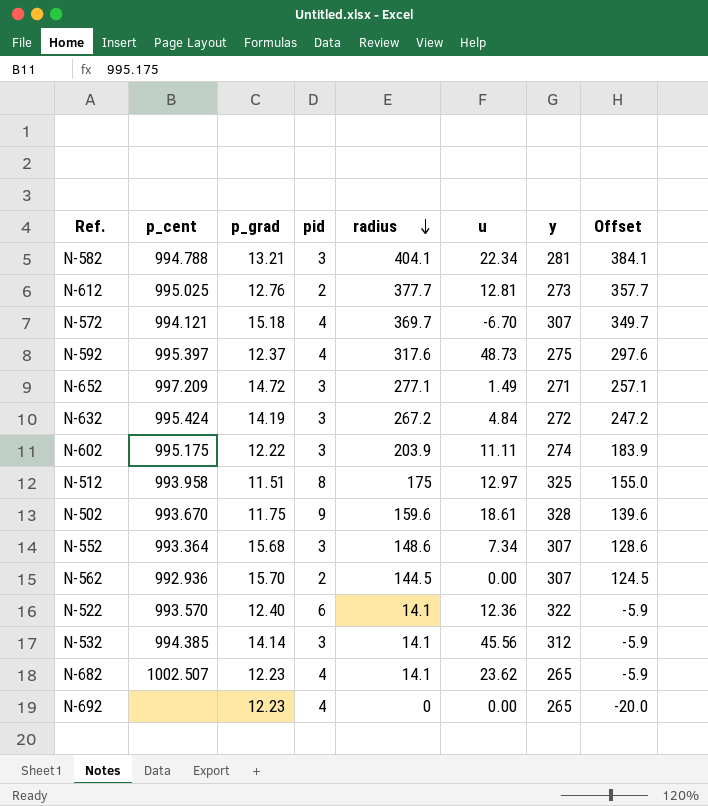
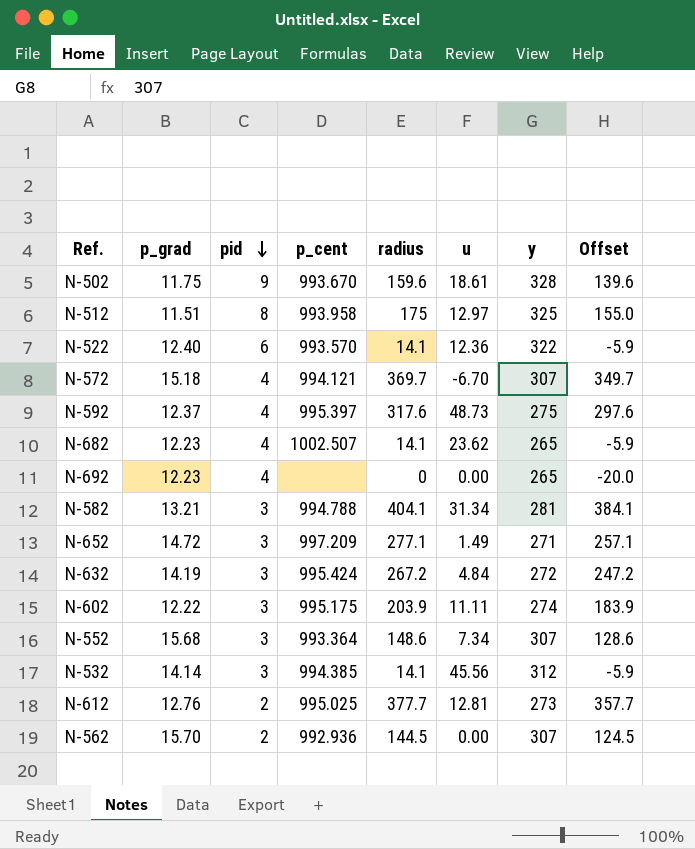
row order: radius descending -> pid descending
column p_cent | position: 2 -> 4
N-582 | u: 22.34 -> 31.34

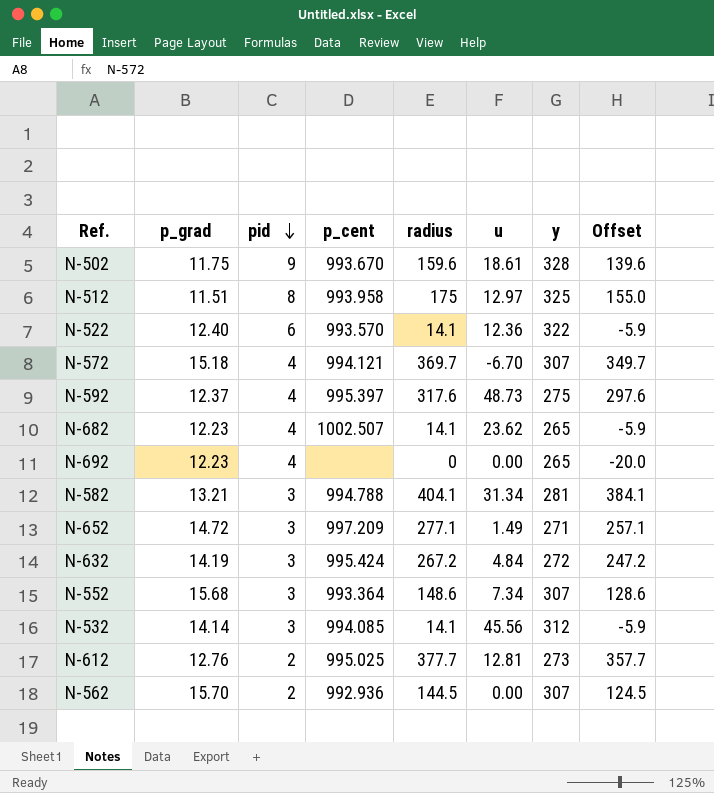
row N-602: 12.22 | 3 | 995.175 | 203.9 | 11.11 | 274 | 183.9 -> none
N-532 | p_cent: 994.385 -> 994.085

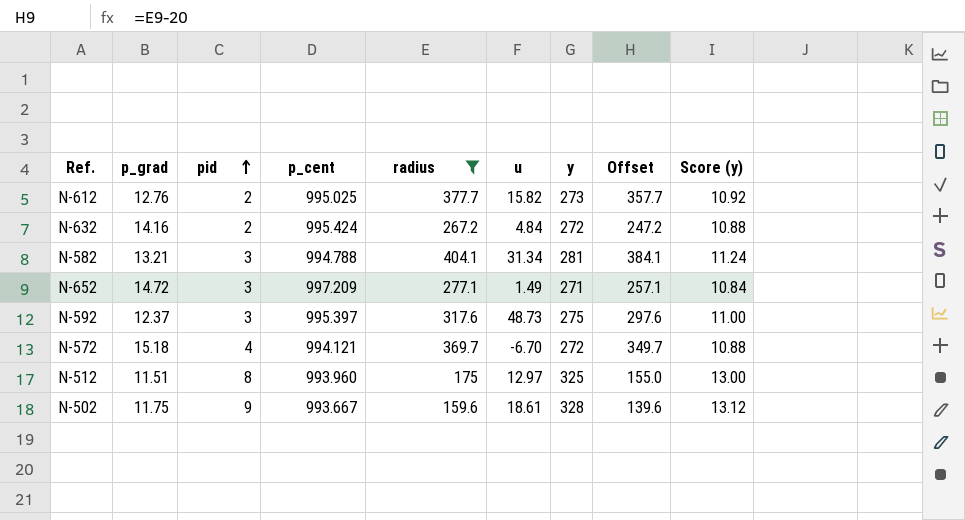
filter: none -> radius >= 159.6
row order: pid descending -> pid ascending
column Score (y) | formula: none -> [y] * 0.04
N-612 | u: 12.81 -> 15.82
N-632 | p_grad: 14.19 -> 14.16
N-632 | pid: 3 -> 2
N-592 | pid: 4 -> 3
N-572 | y: 307 -> 272
N-512 | p_cent: 993.958 -> 993.960
N-502 | p_cent: 993.670 -> 993.667

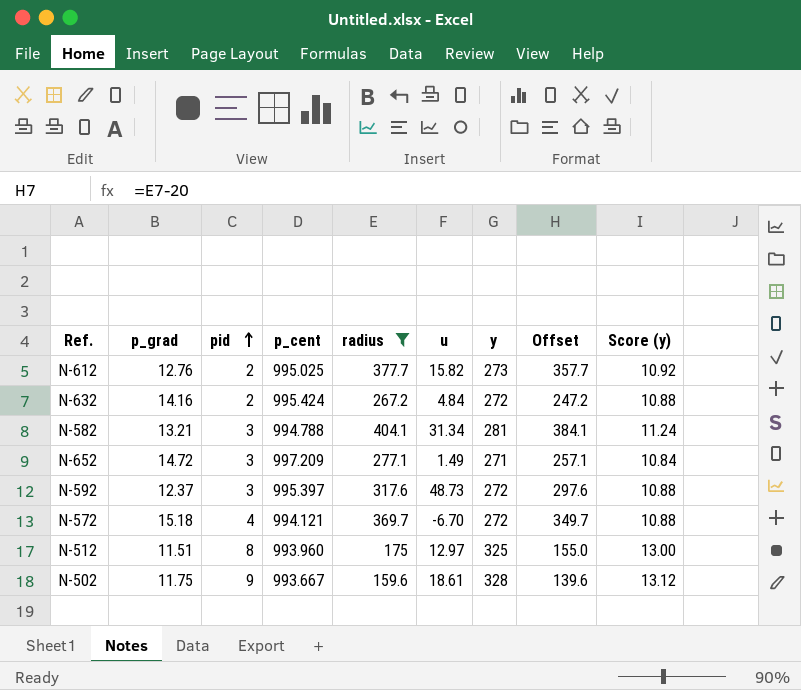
N-592 | y: 275 -> 272
N-592 | Score (y): 11.00 -> 10.88

